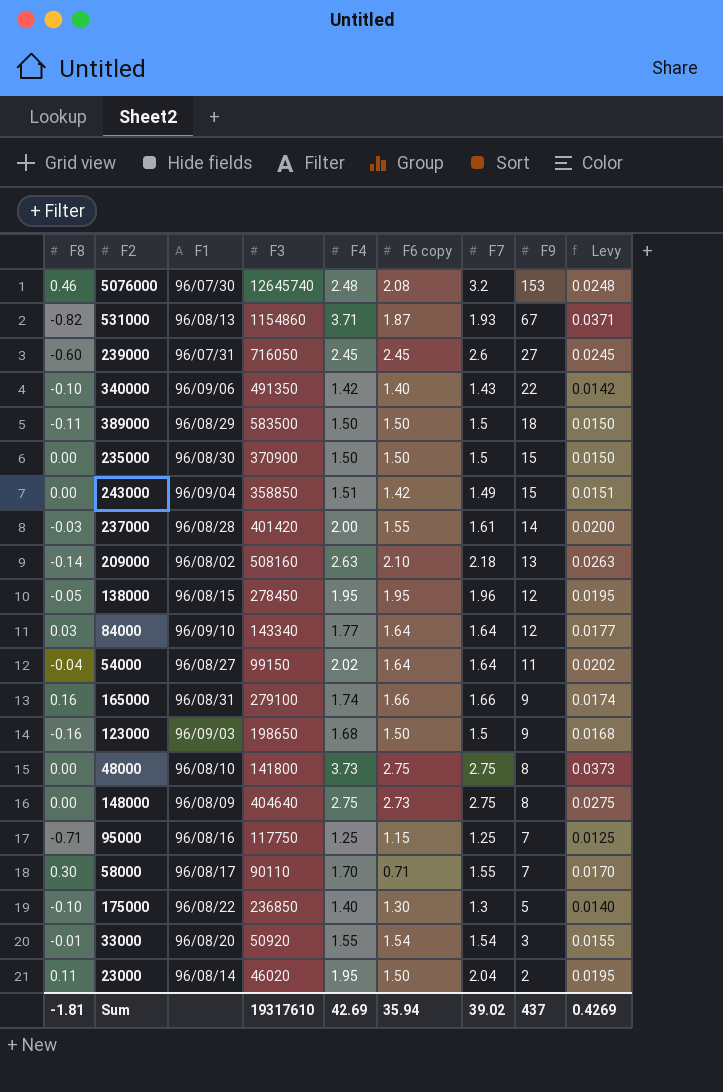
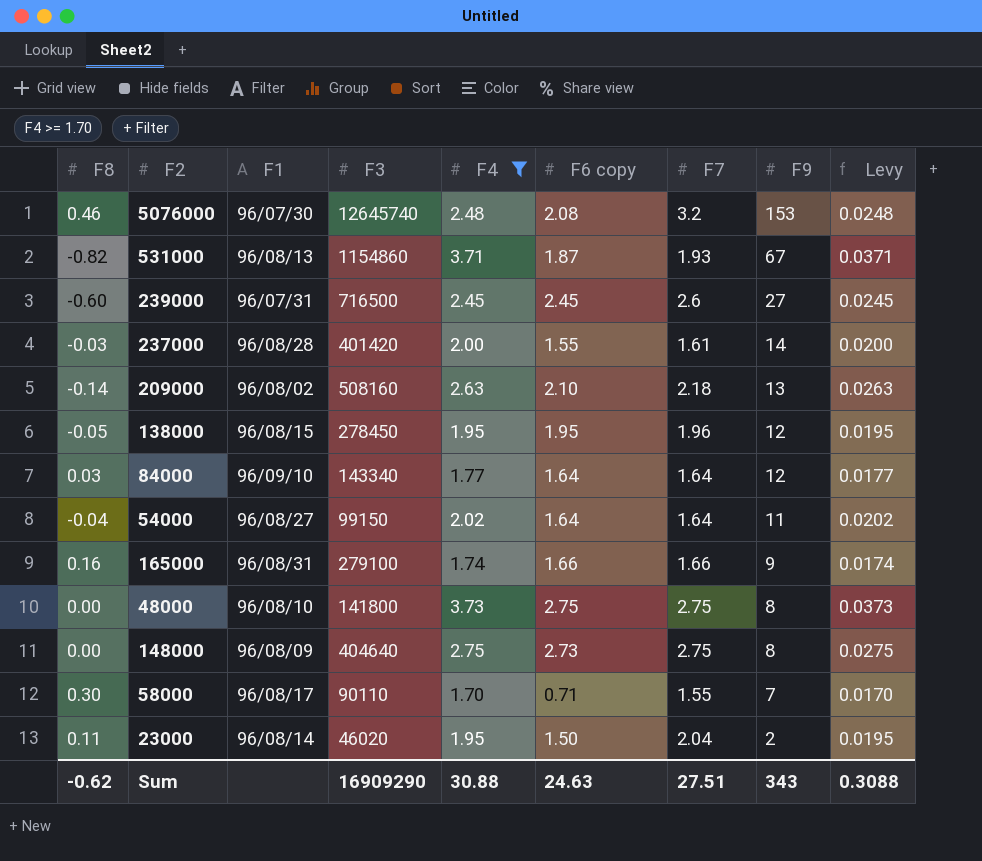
filter: none -> F4 >= 1.70
239000 | F3: 716050 -> 716500
Sum | F8: -1.81 -> -0.62
Sum | F3: 19317610 -> 16909290
Sum | F4: 42.69 -> 30.88
Sum | F6 copy: 35.94 -> 24.63
Sum | F7: 39.02 -> 27.51
Sum | F9: 437 -> 343
Sum | Levy: 0.4269 -> 0.3088

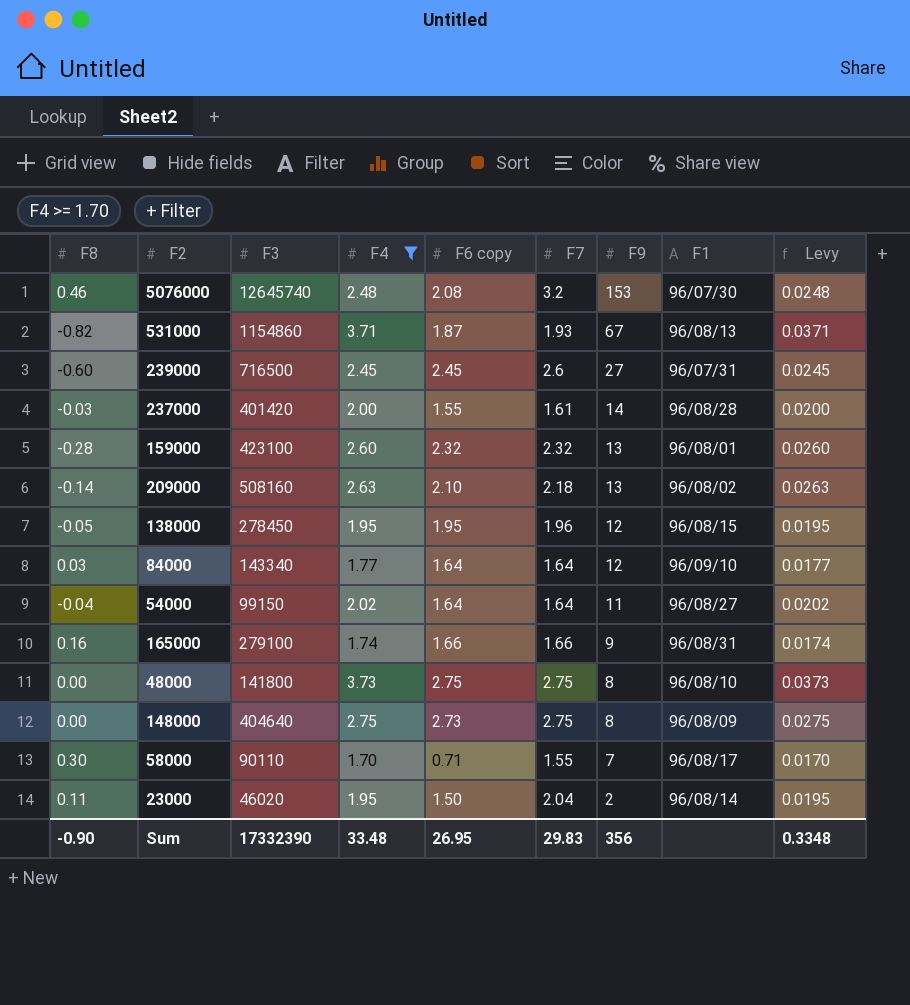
column F1 | position: 3 -> 8
row 159000: none -> -0.28 | 423100 | 2.60 | 2.32 | 2.32 | 13 | 96/08/01 | 0.0260
Sum | F8: -0.62 -> -0.90
Sum | F3: 16909290 -> 17332390
Sum | F4: 30.88 -> 33.48
Sum | F6 copy: 24.63 -> 26.95
Sum | F7: 27.51 -> 29.83
Sum | F9: 343 -> 356
Sum | Levy: 0.3088 -> 0.3348

